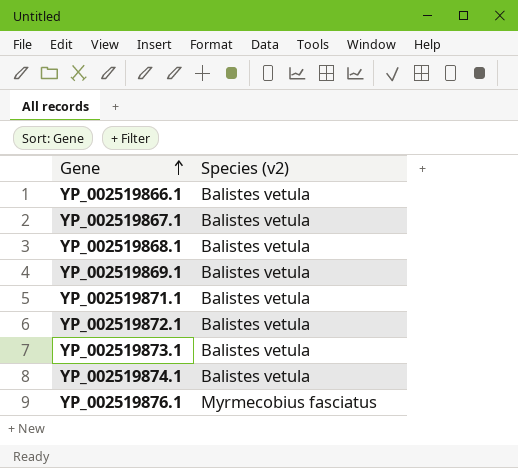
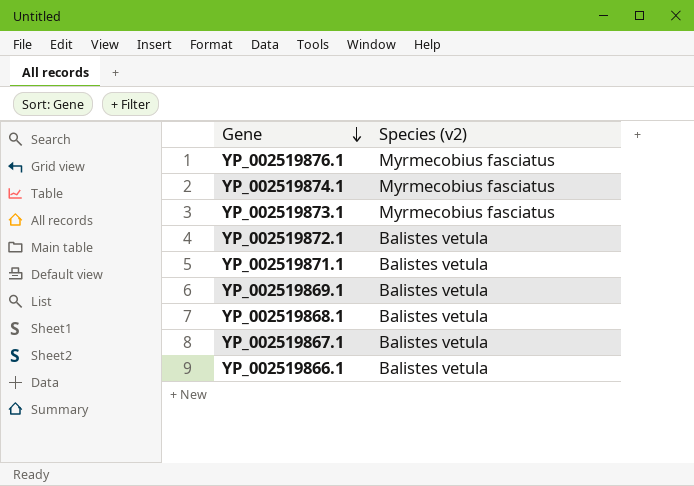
row order: Gene ascending -> Gene descending
YP_002519874.1 | Species (v2): Balistes vetula -> Myrmecobius fasciatus
YP_002519873.1 | Species (v2): Balistes vetula -> Myrmecobius fasciatus

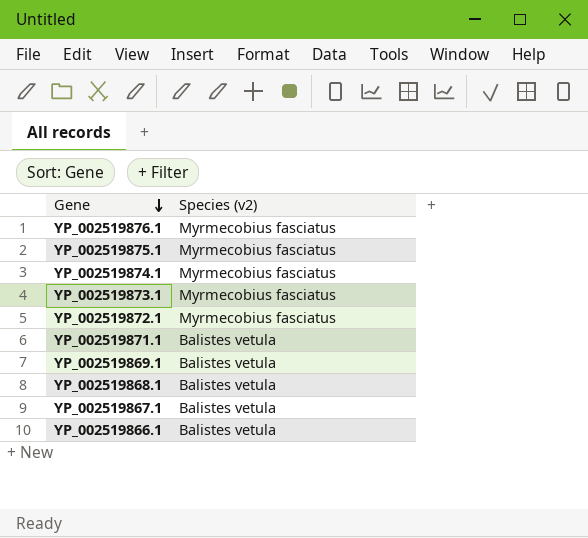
row YP_002519875.1: none -> Myrmecobius fasciatus
YP_002519872.1 | Species (v2): Balistes vetula -> Myrmecobius fasciatus

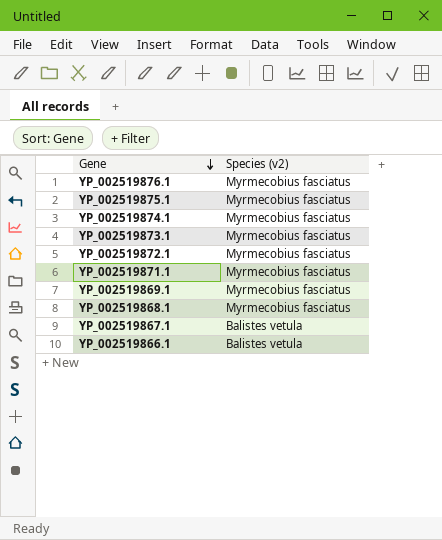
YP_002519871.1 | Species (v2): Balistes vetula -> Myrmecobius fasciatus
YP_002519869.1 | Species (v2): Balistes vetula -> Myrmecobius fasciatus
YP_002519868.1 | Species (v2): Balistes vetula -> Myrmecobius fasciatus

